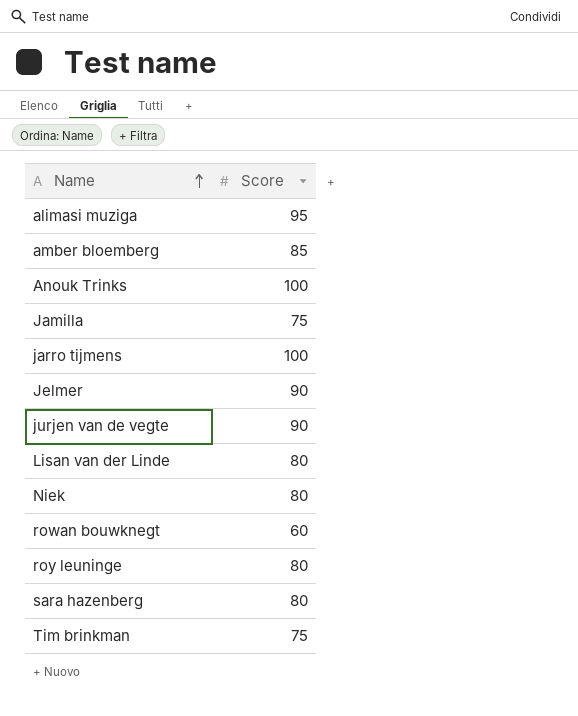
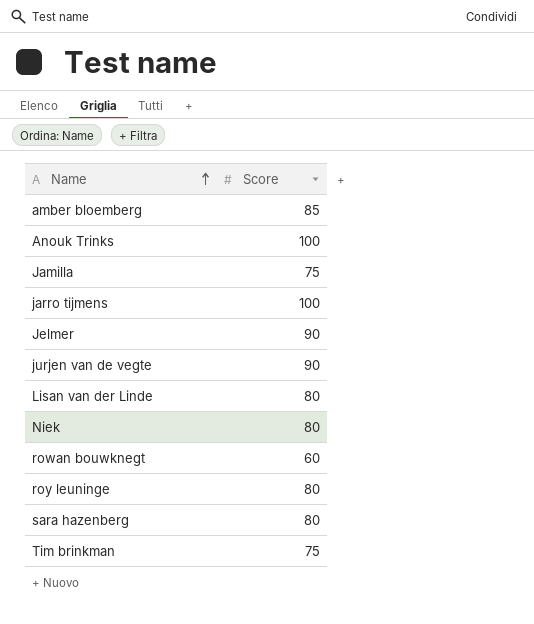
row alimasi muziga: 95 -> none

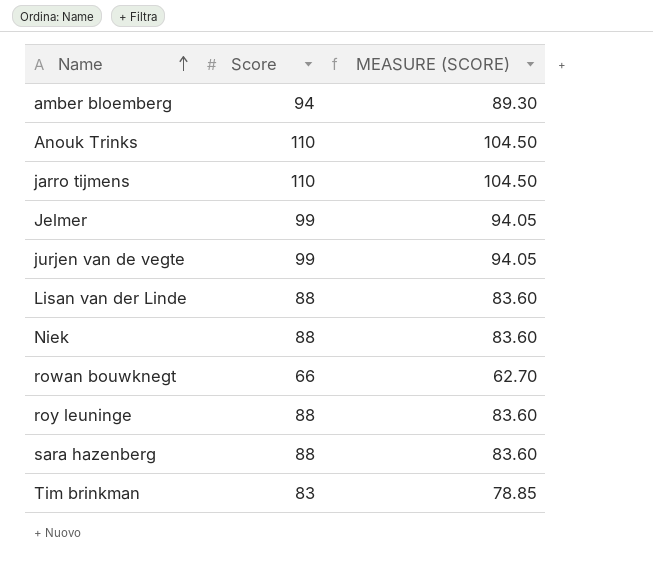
column MEASURE (SCORE) | formula: none -> [Score] * 0.95
row Jamilla: 75 -> none
amber bloemberg | Score: 85 -> 94
Anouk Trinks | Score: 100 -> 110
jarro tijmens | Score: 100 -> 110
Jelmer | Score: 90 -> 99
jurjen van de vegte | Score: 90 -> 99
Lisan van der Linde | Score: 80 -> 88
Niek | Score: 80 -> 88
rowan bouwknegt | Score: 60 -> 66
roy leuninge | Score: 80 -> 88
sara hazenberg | Score: 80 -> 88
Tim brinkman | Score: 75 -> 83

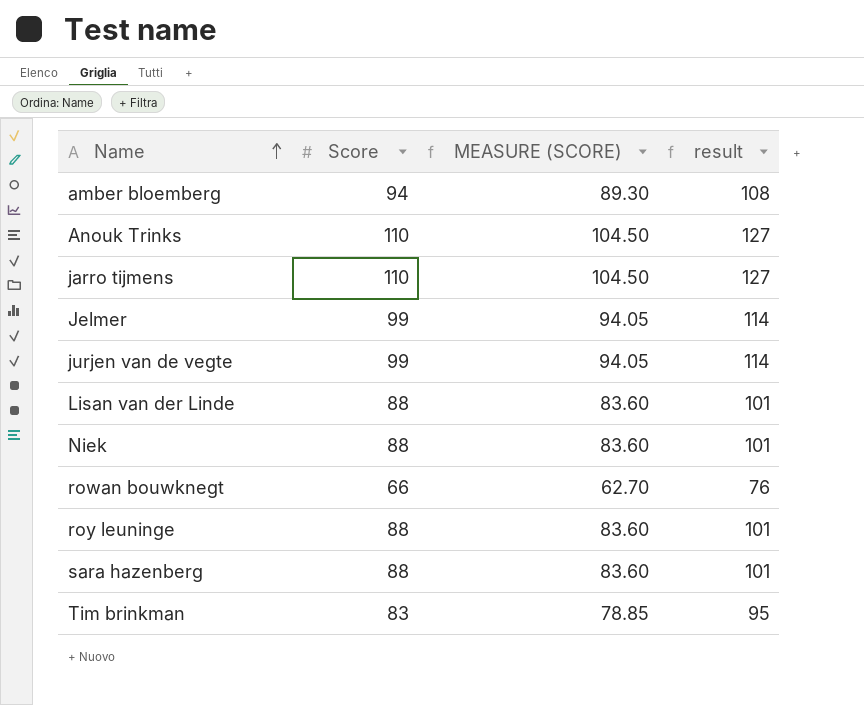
column result | formula: none -> [Score] * 1.15

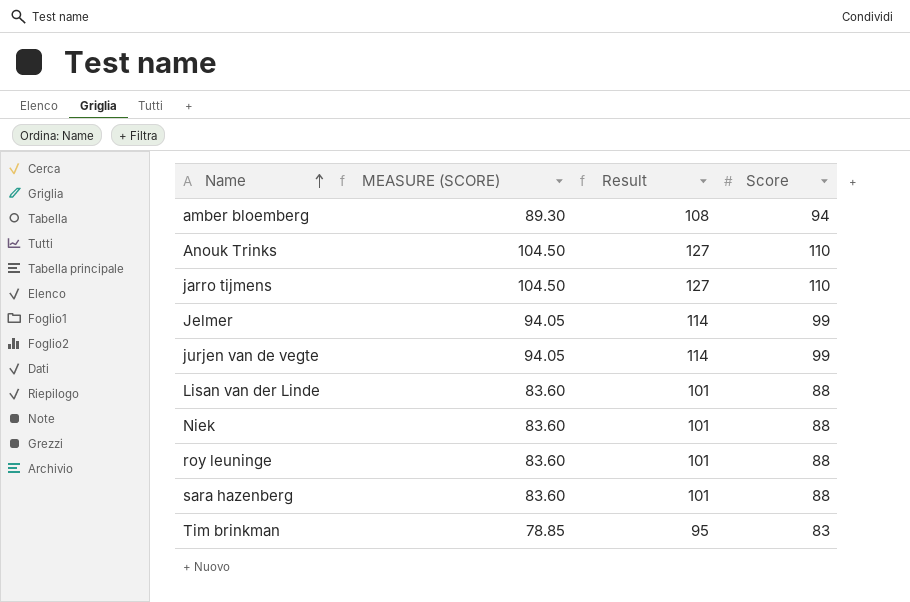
column name: result -> Result
column Score | position: 2 -> 4
row rowan bouwknegt: 66 | 62.70 | 76 -> none

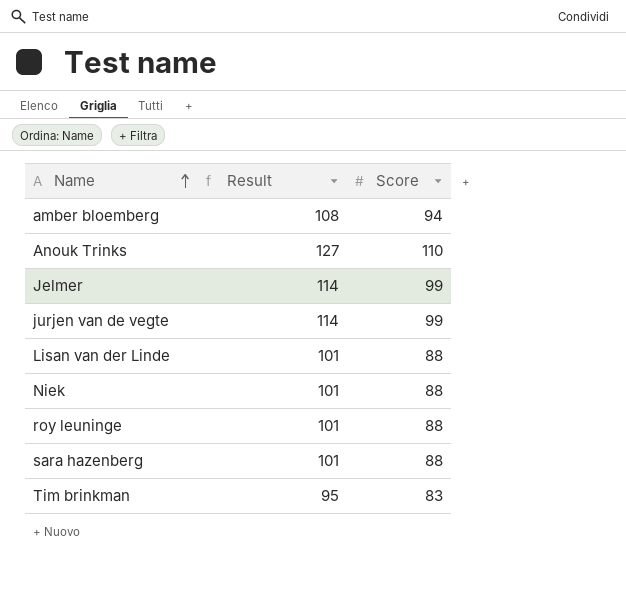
column MEASURE (SCORE) | formula: [Score] * 0.95 -> none
row jarro tijmens: 104.50 | 127 | 110 -> none

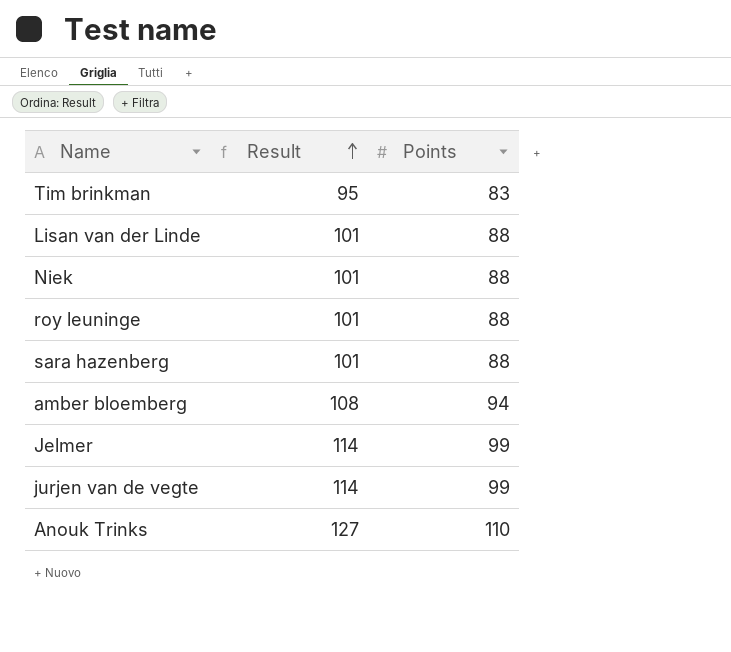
row order: Name ascending -> Result ascending
column name: Score -> Points

